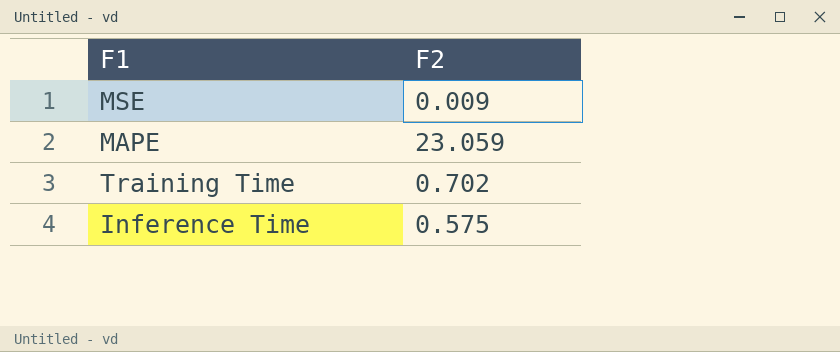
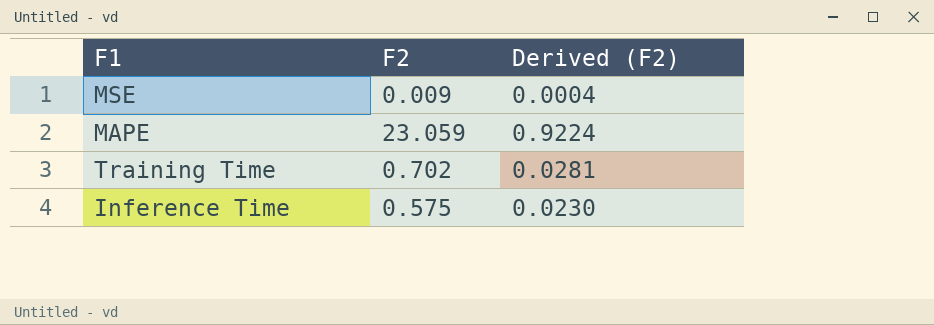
column Derived (F2) | formula: none -> [F2] * 0.04

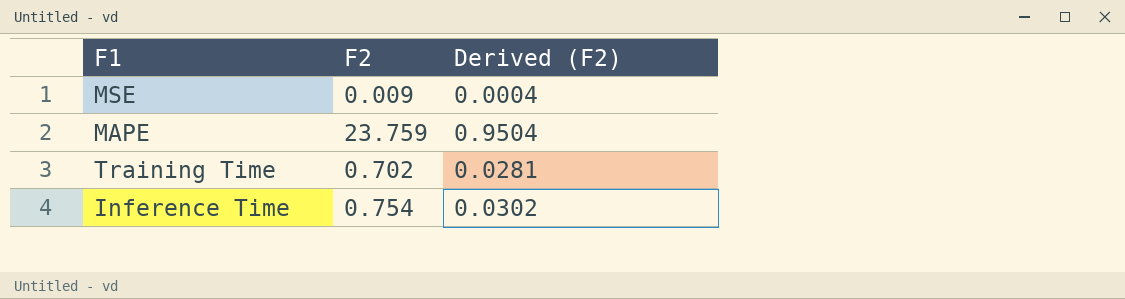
MAPE | F2: 23.059 -> 23.759
MAPE | Derived (F2): 0.9224 -> 0.9504
Inference Time | F2: 0.575 -> 0.754
Inference Time | Derived (F2): 0.0230 -> 0.0302

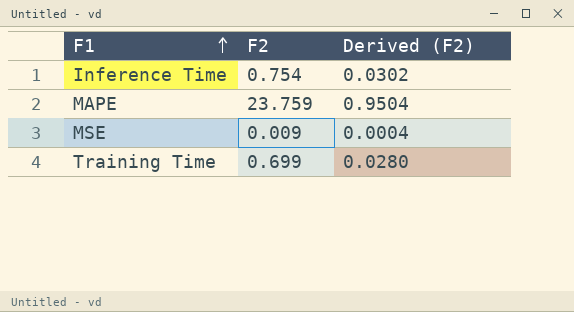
row order: none -> F1 ascending
Training Time | F2: 0.702 -> 0.699
Training Time | Derived (F2): 0.0281 -> 0.0280

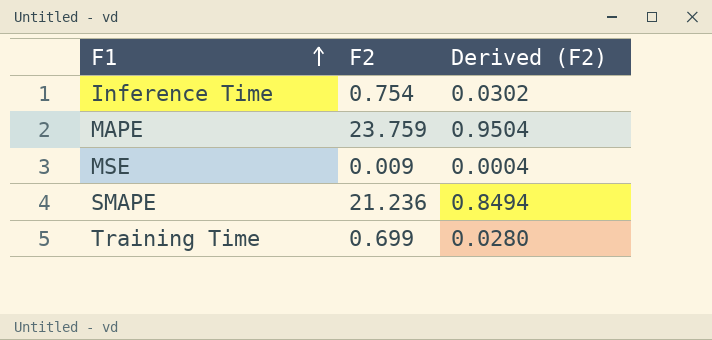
row SMAPE: none -> 21.236 | 0.8494

